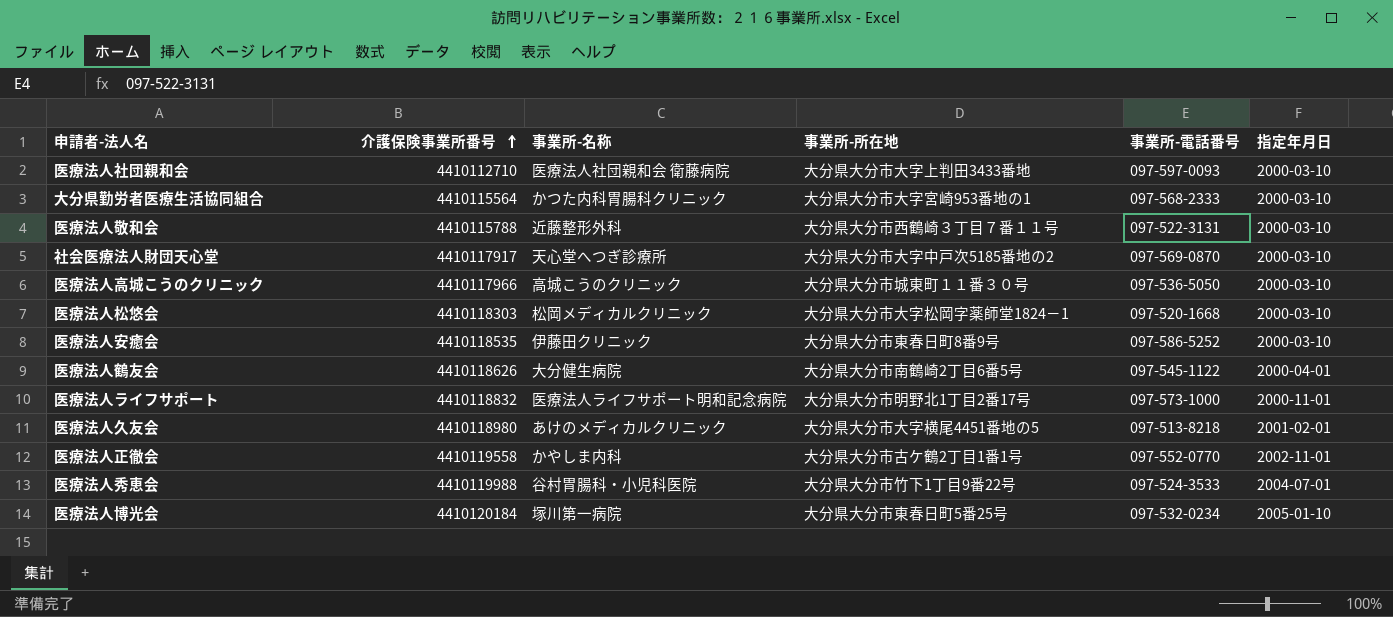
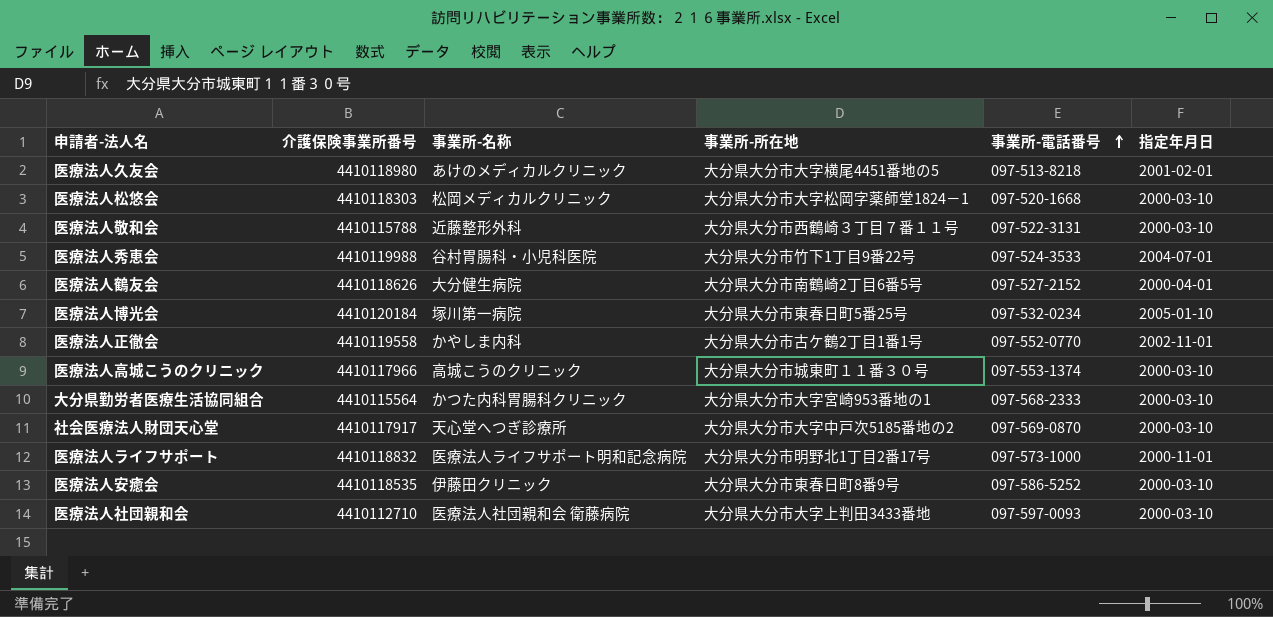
row order: 介護保険事業所番号 ascending -> 事業所-電話番号 ascending
医療法人鶴友会 | 事業所-電話番号: 097-545-1122 -> 097-527-2152
医療法人高城こうのクリニック | 事業所-電話番号: 097-536-5050 -> 097-553-1374

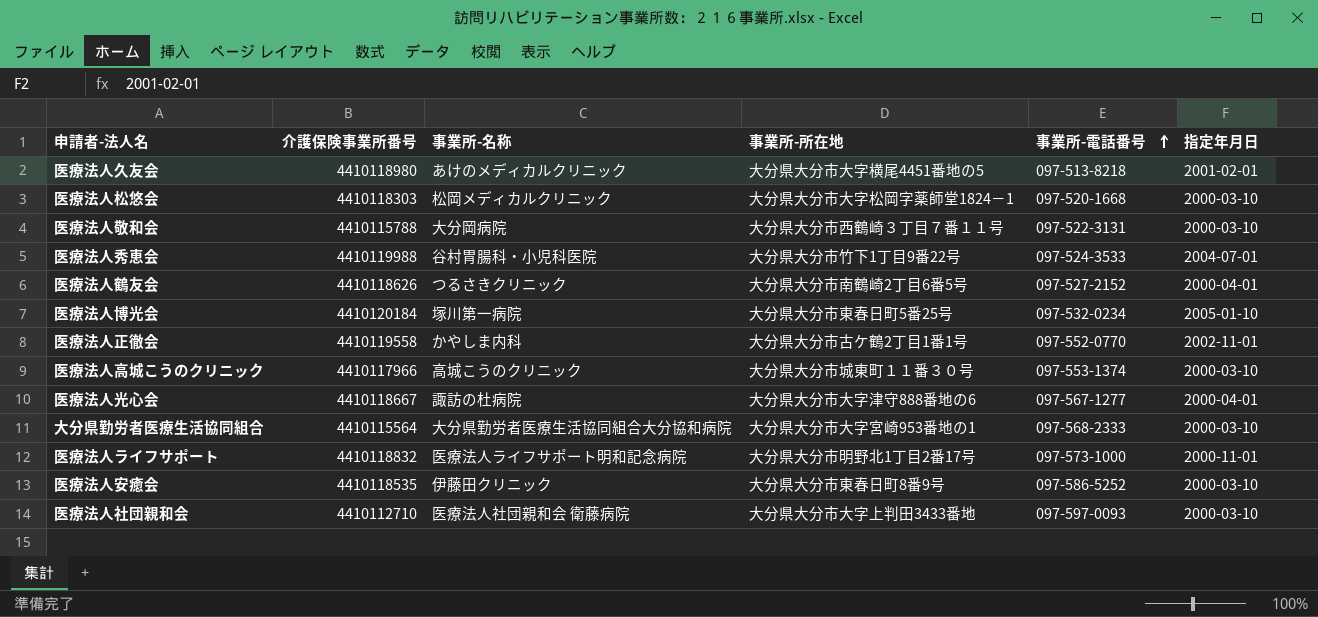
row 社会医療法人財団天心堂: 4410117917 | 天心堂へつぎ診療所 | 大分県大分市大字中戸次5185番地の2 | 097-569-0870 | 2000-03-10 -> none
医療法人敬和会 | 事業所-名称: 近藤整形外科 -> 大分岡病院
医療法人鶴友会 | 事業所-名称: 大分健生病院 -> つるさきクリニック
row 医療法人光心会: none -> 4410118667 | 諏訪の杜病院 | 大分県大分市大字津守888番地の6 | 097-567-1277 | 2000-04-01
大分県勤労者医療生活協同組合 | 事業所-名称: かつた内科胃腸科クリニック -> 大分県勤労者医療生活協同組合大分協和病院

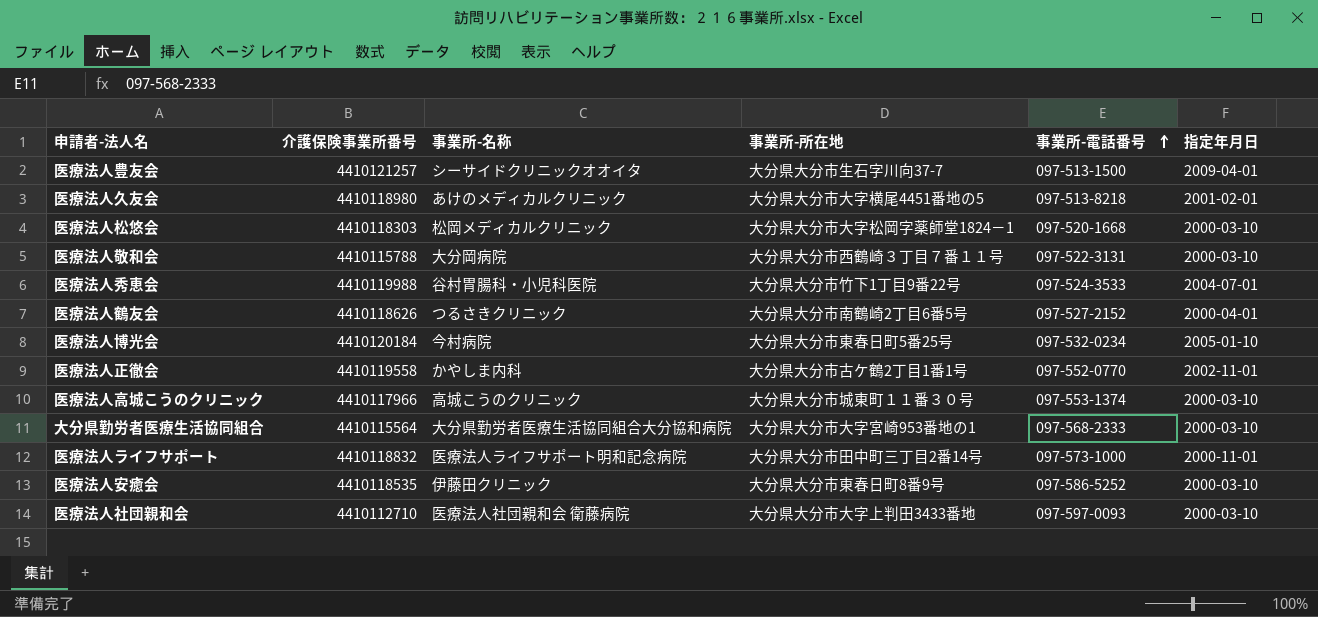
row 医療法人光心会: 4410118667 | 諏訪の杜病院 | 大分県大分市大字津守888番地の6 | 097-567-1277 | 2000-04-01 -> none
row 医療法人豊友会: none -> 4410121257 | シーサイドクリニックオオイタ | 大分県大分市生石字川向37-7 | 097-513-1500 | 2009-04-01
医療法人博光会 | 事業所-名称: 塚川第一病院 -> 今村病院
医療法人ライフサポート | 事業所-所在地: 大分県大分市明野北1丁目2番17号 -> 大分県大分市田中町三丁目2番14号

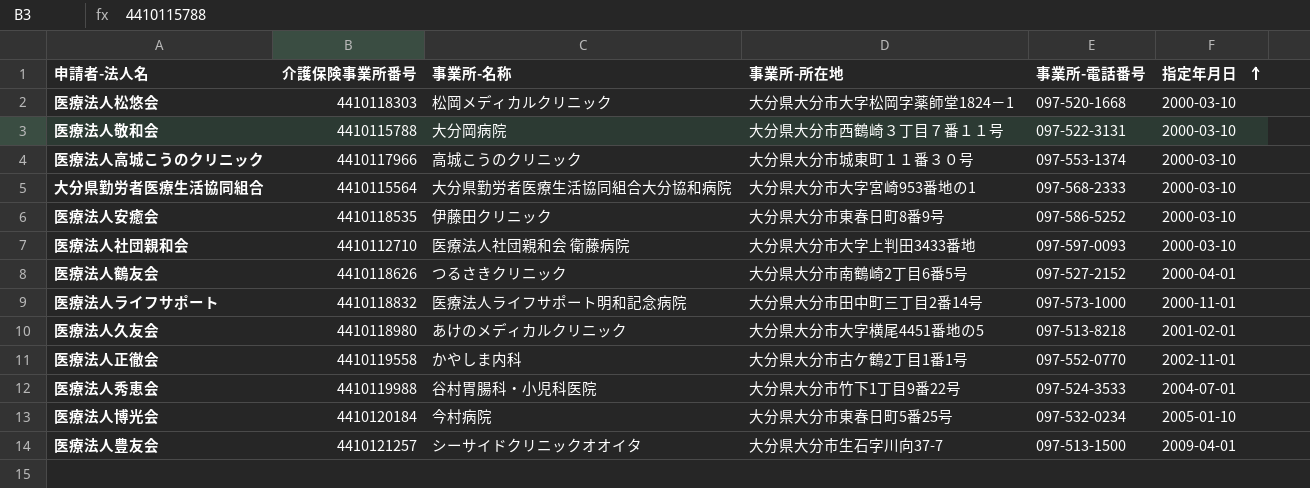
row order: 事業所-電話番号 ascending -> 指定年月日 ascending

